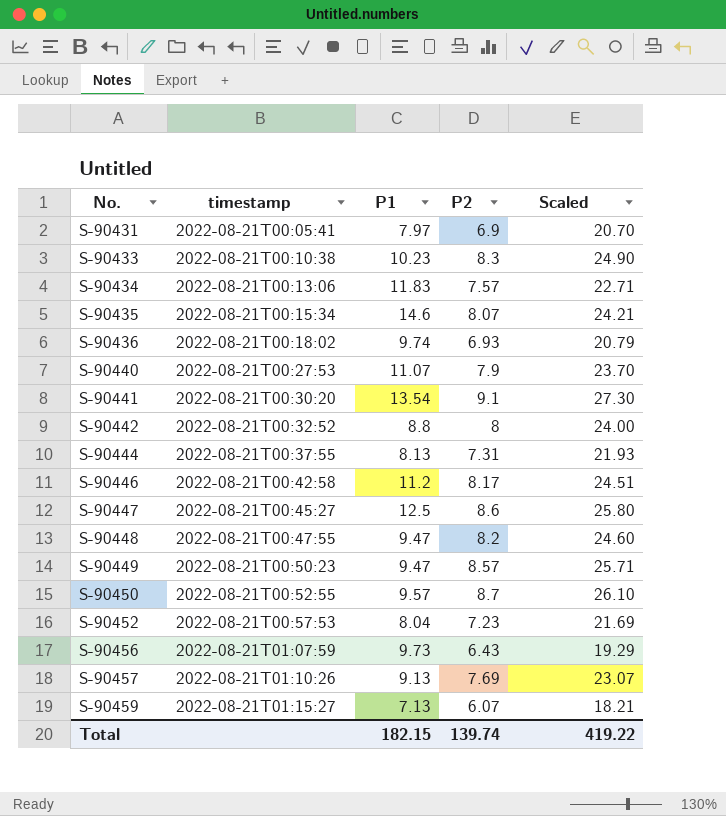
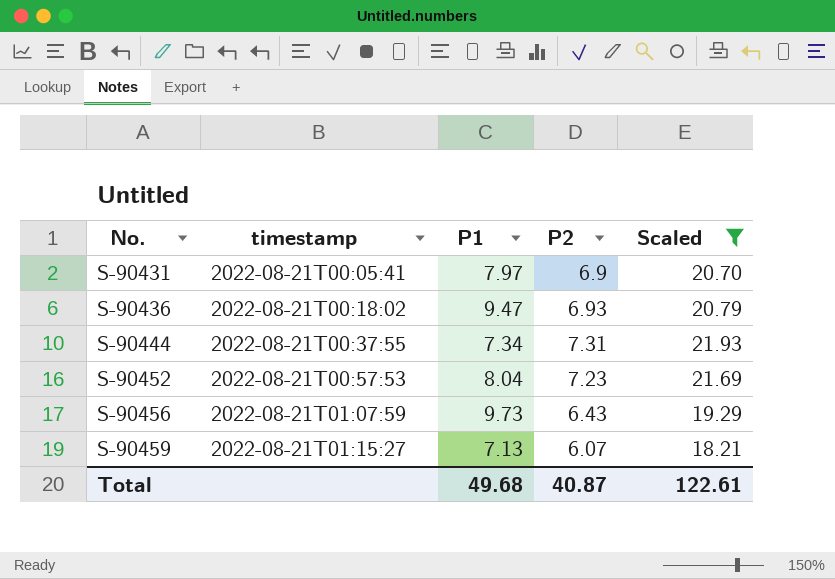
filter: none -> Scaled <= 21.93
S-90436 | P1: 9.74 -> 9.47
S-90444 | P1: 8.13 -> 7.34
Total | P1: 182.15 -> 49.68
Total | P2: 139.74 -> 40.87
Total | Scaled: 419.22 -> 122.61

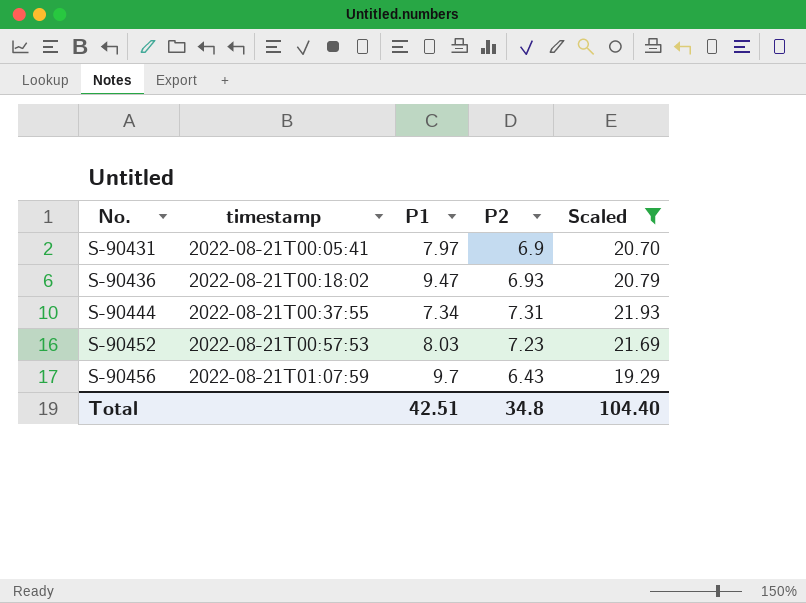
row S-90459: 2022-08-21T01:15:27 | 7.13 | 6.07 | 18.21 -> none
S-90452 | P1: 8.04 -> 8.03
S-90456 | P1: 9.73 -> 9.7
Total | P1: 49.68 -> 42.51
Total | P2: 40.87 -> 34.8
Total | Scaled: 122.61 -> 104.40

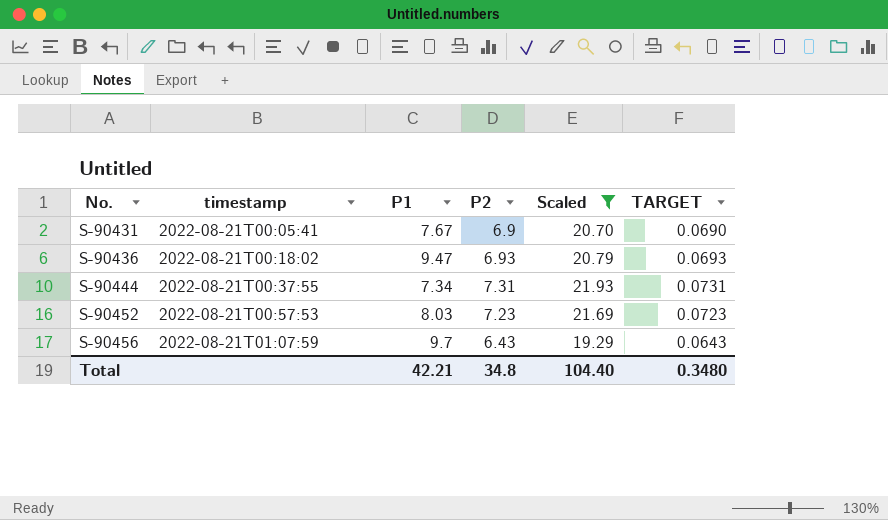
column TARGET | formula: none -> [P2] * 0.01
S-90431 | P1: 7.97 -> 7.67
Total | P1: 42.51 -> 42.21

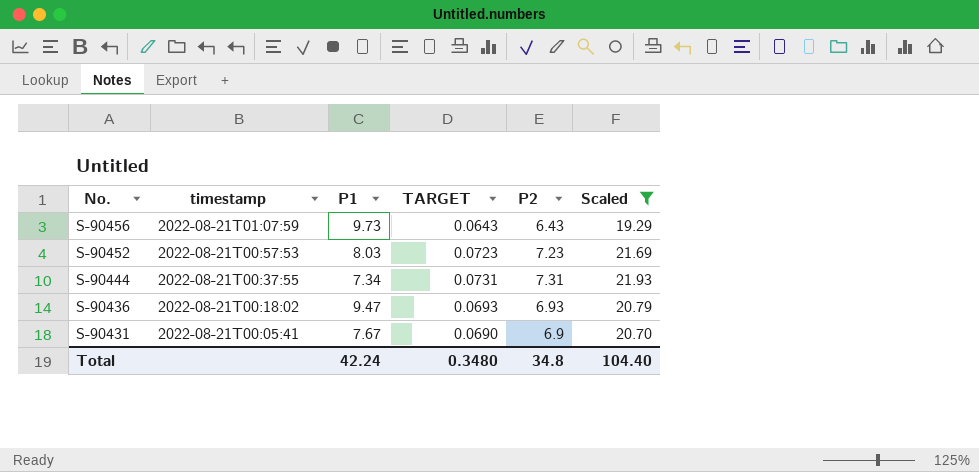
row order: No. ascending -> No. descending
column TARGET | position: 6 -> 4
S-90456 | P1: 9.7 -> 9.73
Total | P1: 42.21 -> 42.24

